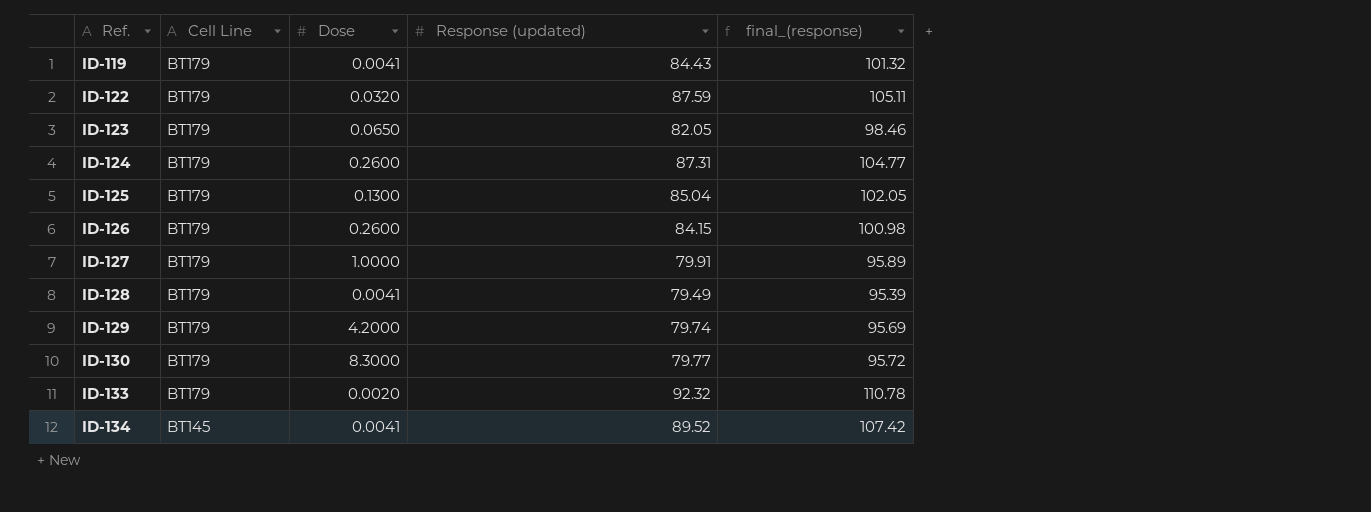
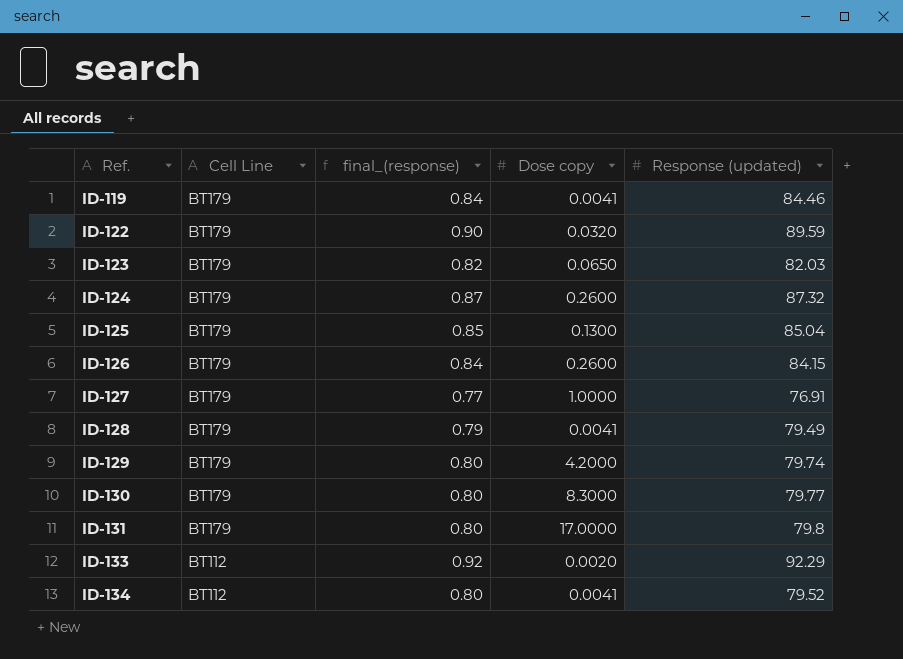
column final_(response) | formula: [Response (updated)] * 1.2 -> [Response (updated)] * 0.01
column final_(response) | position: 5 -> 3
column name: Dose -> Dose copy
ID-119 | Response (updated): 84.43 -> 84.46
ID-122 | Response (updated): 87.59 -> 89.59
ID-123 | Response (updated): 82.05 -> 82.03
ID-124 | Response (updated): 87.31 -> 87.32
ID-127 | Response (updated): 79.91 -> 76.91
row ID-131: none -> BT179 | 0.80 | 17.0000 | 79.8
ID-133 | Cell Line: BT179 -> BT112
ID-133 | Response (updated): 92.32 -> 92.29
ID-134 | Cell Line: BT145 -> BT112
ID-134 | Response (updated): 89.52 -> 79.52

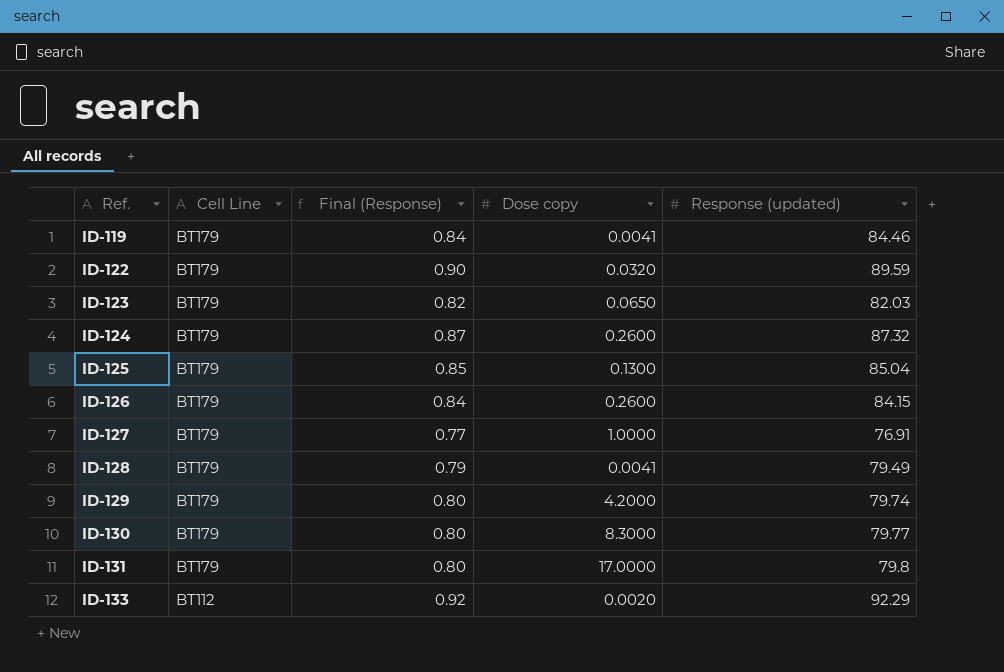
column name: final_(response) -> Final (Response)
row ID-134: BT112 | 0.80 | 0.0041 | 79.52 -> none

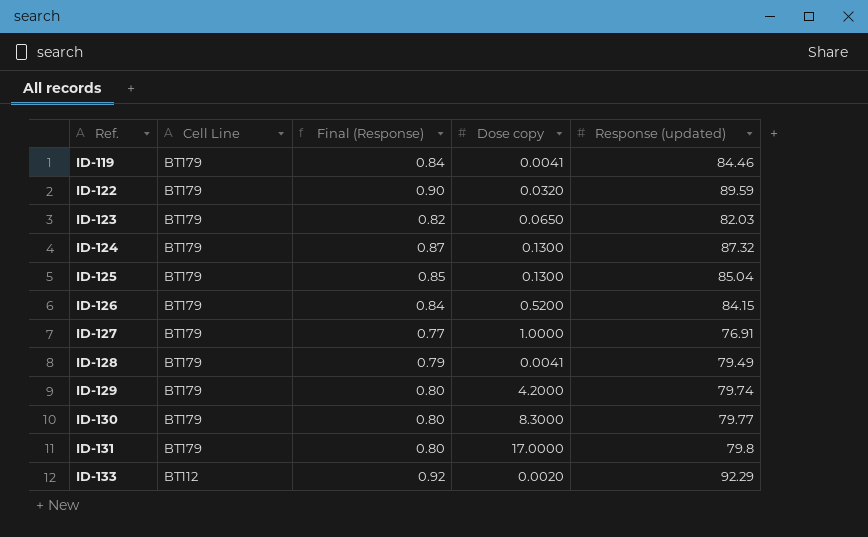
ID-124 | Dose copy: 0.2600 -> 0.1300
ID-126 | Dose copy: 0.2600 -> 0.5200

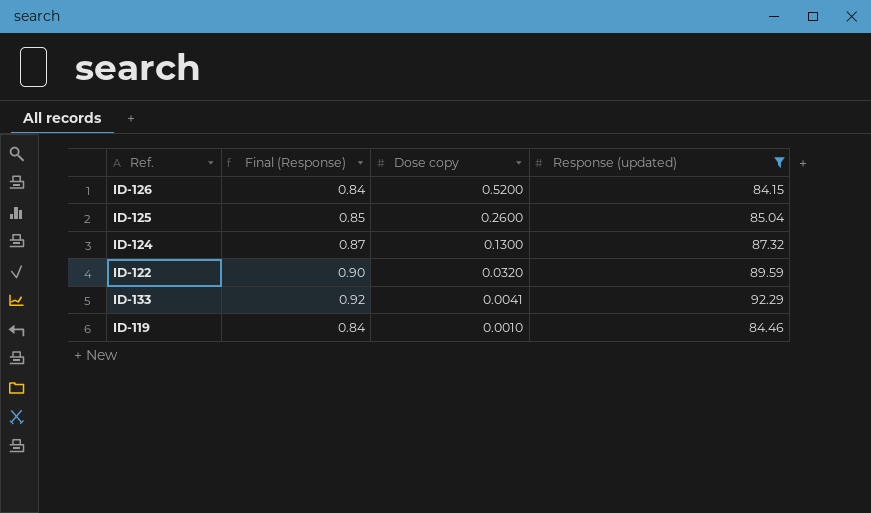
filter: none -> Response (updated) >= 84.15
row order: Ref. ascending -> Dose copy descending
column Cell Line | position: 2 -> none
ID-125 | Dose copy: 0.1300 -> 0.2600
ID-133 | Dose copy: 0.0020 -> 0.0041
ID-119 | Dose copy: 0.0041 -> 0.0010

